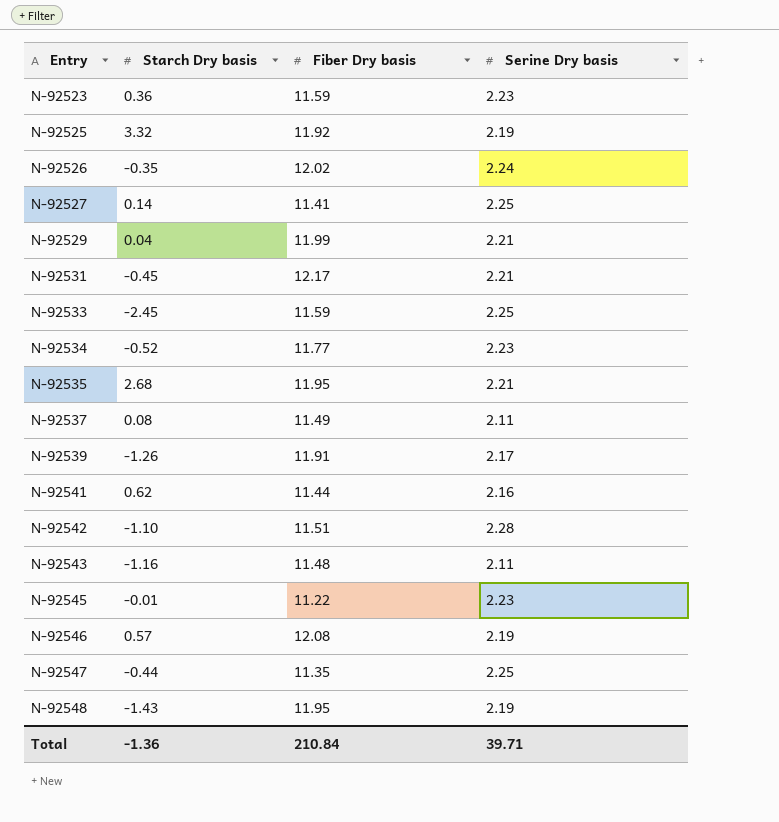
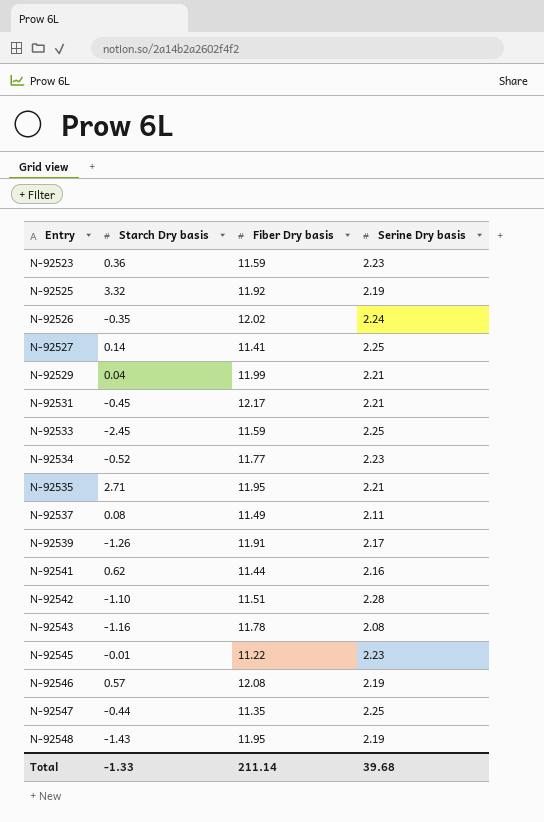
N-92535 | Starch Dry basis: 2.68 -> 2.71
N-92543 | Fiber Dry basis: 11.48 -> 11.78
N-92543 | Serine Dry basis: 2.11 -> 2.08
Total | Starch Dry basis: -1.36 -> -1.33
Total | Fiber Dry basis: 210.84 -> 211.14
Total | Serine Dry basis: 39.71 -> 39.68

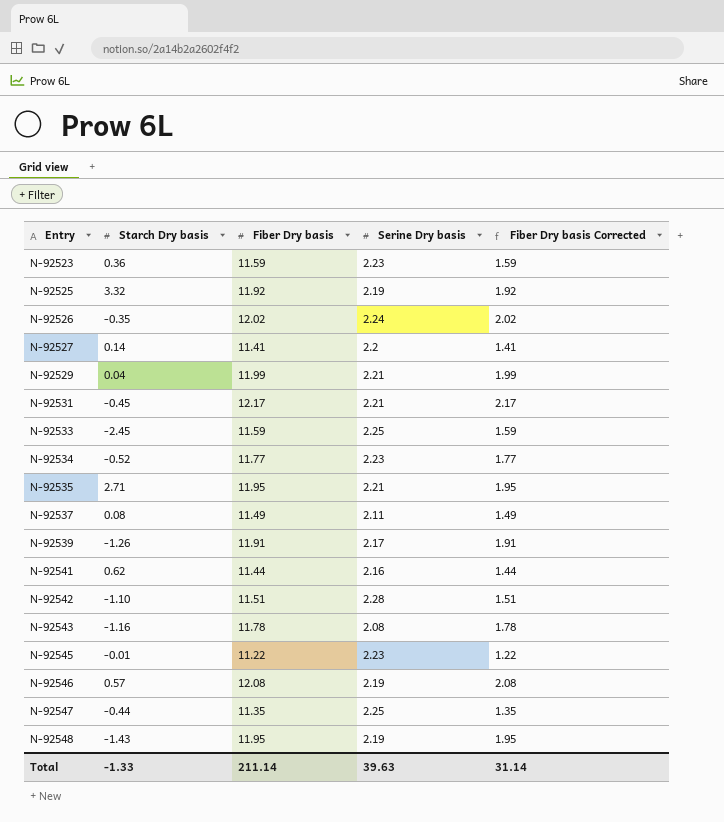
column Fiber Dry basis Corrected | formula: none -> [Fiber Dry basis] - 10
N-92527 | Serine Dry basis: 2.25 -> 2.2
Total | Serine Dry basis: 39.68 -> 39.63

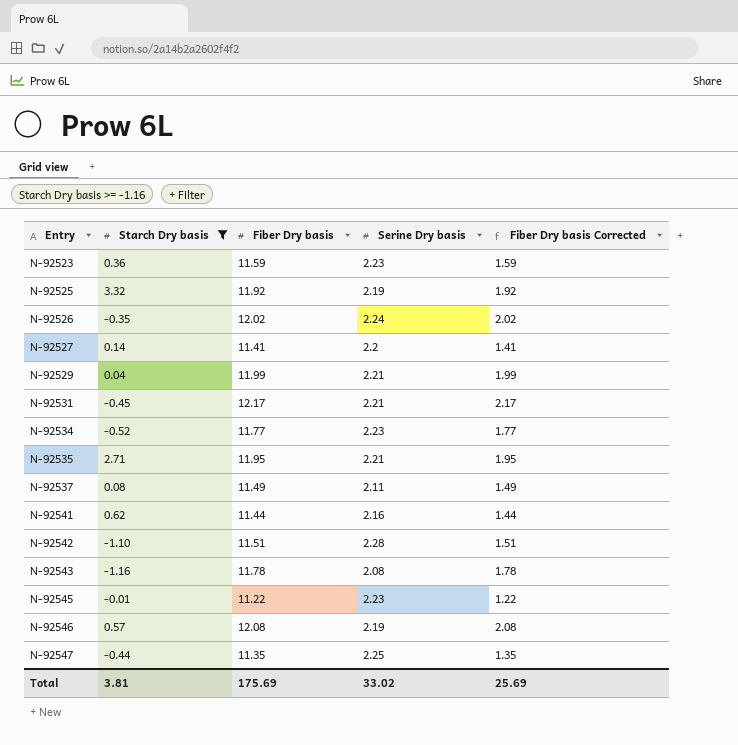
filter: none -> Starch Dry basis >= -1.16
Total | Starch Dry basis: -1.33 -> 3.81
Total | Fiber Dry basis: 211.14 -> 175.69
Total | Serine Dry basis: 39.63 -> 33.02
Total | Fiber Dry basis Corrected: 31.14 -> 25.69

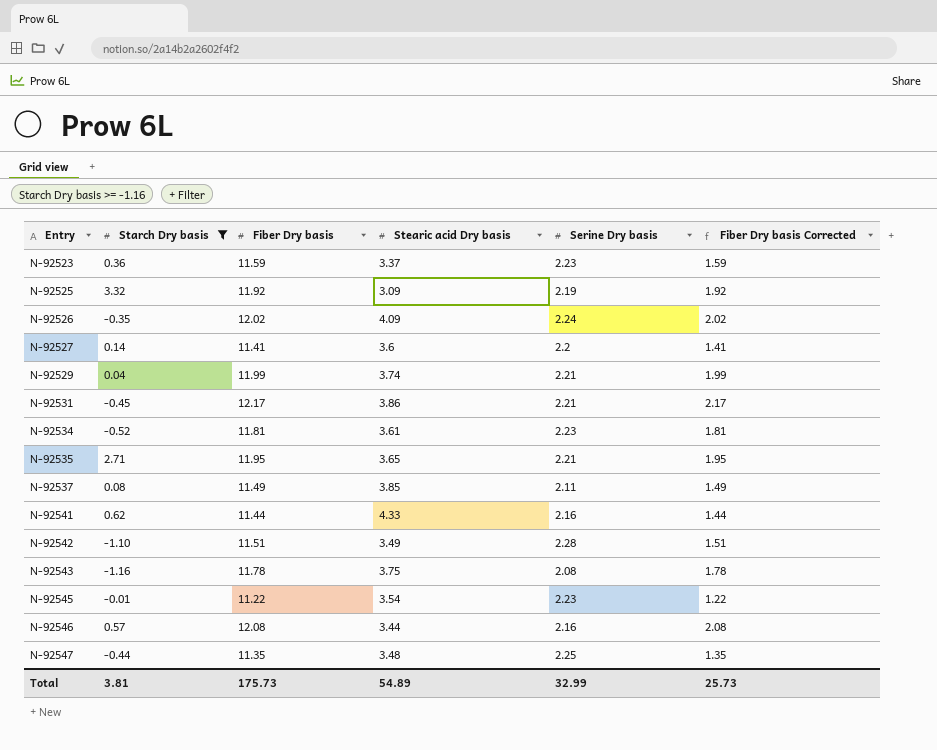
column Stearic acid Dry basis | position: none -> 4
N-92534 | Fiber Dry basis: 11.77 -> 11.81
N-92534 | Fiber Dry basis Corrected: 1.77 -> 1.81
N-92546 | Serine Dry basis: 2.19 -> 2.16
Total | Fiber Dry basis: 175.69 -> 175.73
Total | Serine Dry basis: 33.02 -> 32.99
Total | Fiber Dry basis Corrected: 25.69 -> 25.73

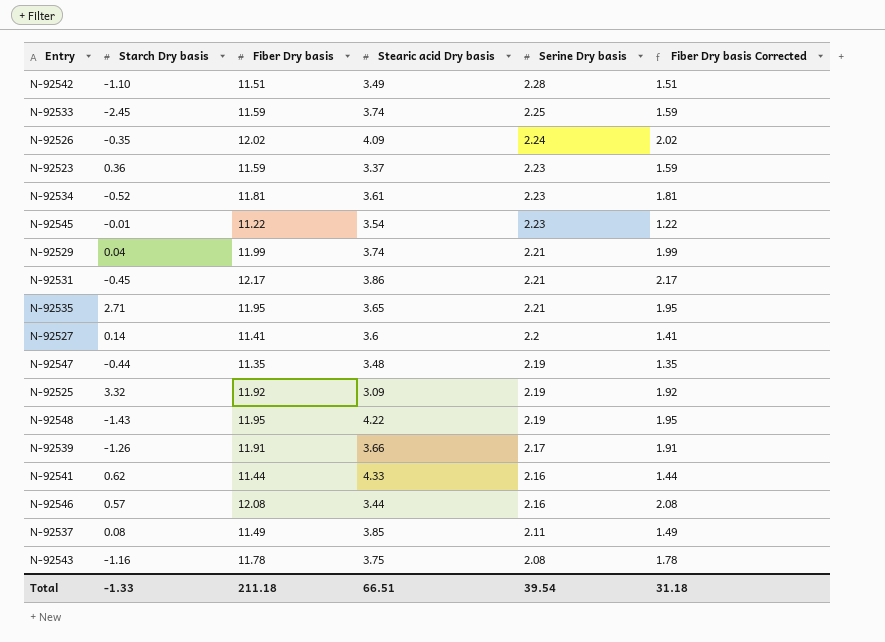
filter: Starch Dry basis >= -1.16 -> none
row order: Entry ascending -> Serine Dry basis descending
N-92547 | Serine Dry basis: 2.25 -> 2.19
Total | Starch Dry basis: 3.81 -> -1.33
Total | Fiber Dry basis: 175.73 -> 211.18
Total | Stearic acid Dry basis: 54.89 -> 66.51
Total | Serine Dry basis: 32.99 -> 39.54
Total | Fiber Dry basis Corrected: 25.73 -> 31.18

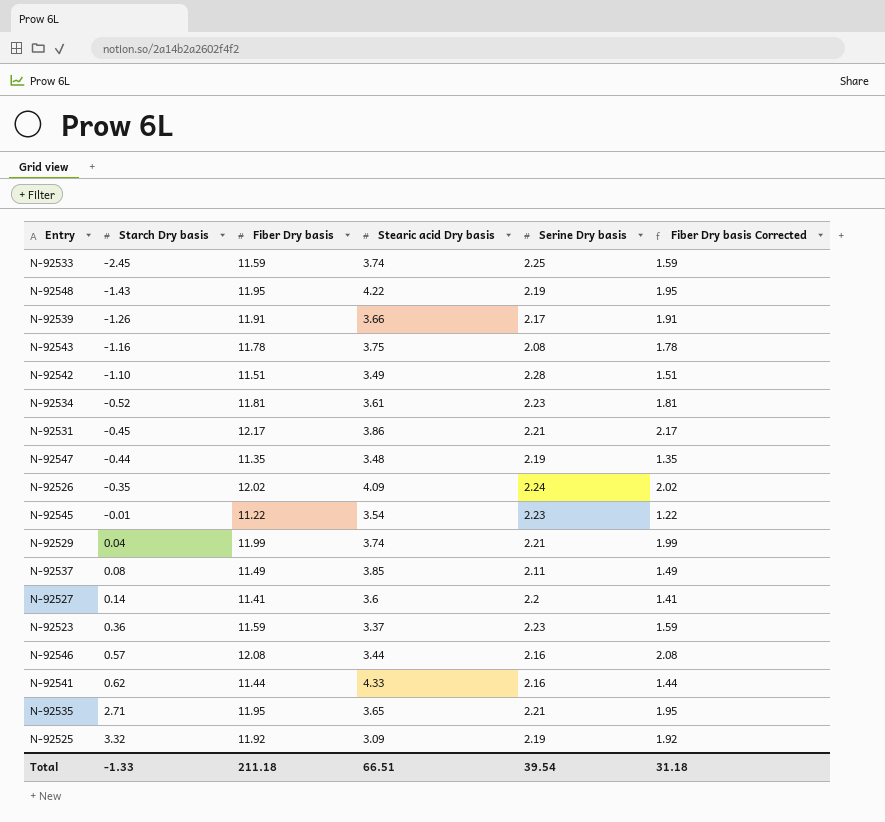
row order: Serine Dry basis descending -> Starch Dry basis ascending

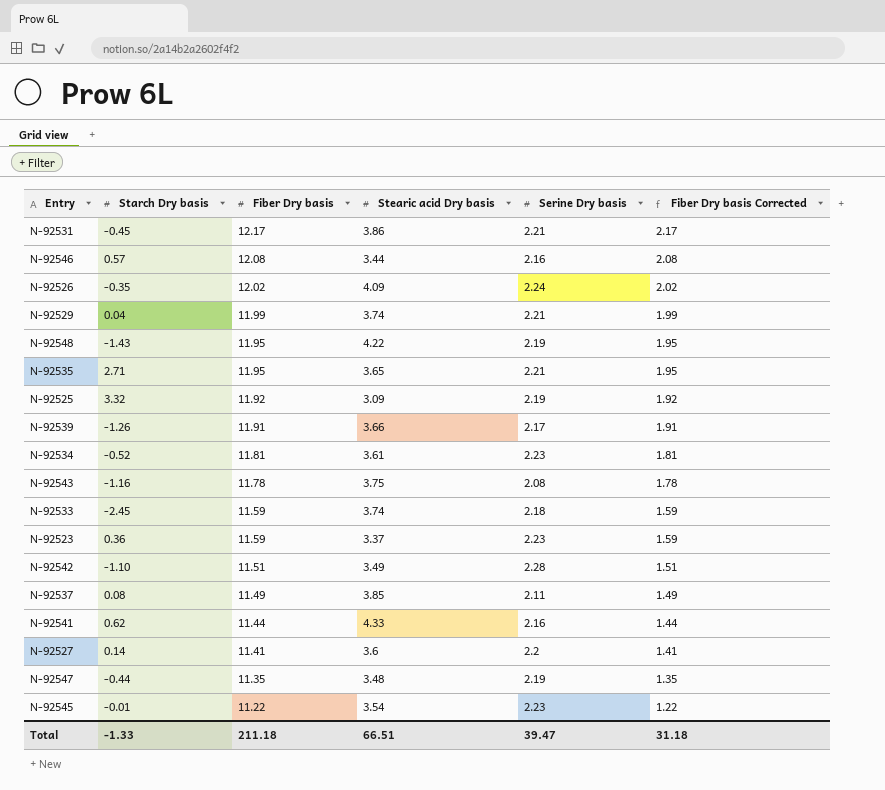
row order: Starch Dry basis ascending -> Fiber Dry basis descending
N-92533 | Serine Dry basis: 2.25 -> 2.18
Total | Serine Dry basis: 39.54 -> 39.47

